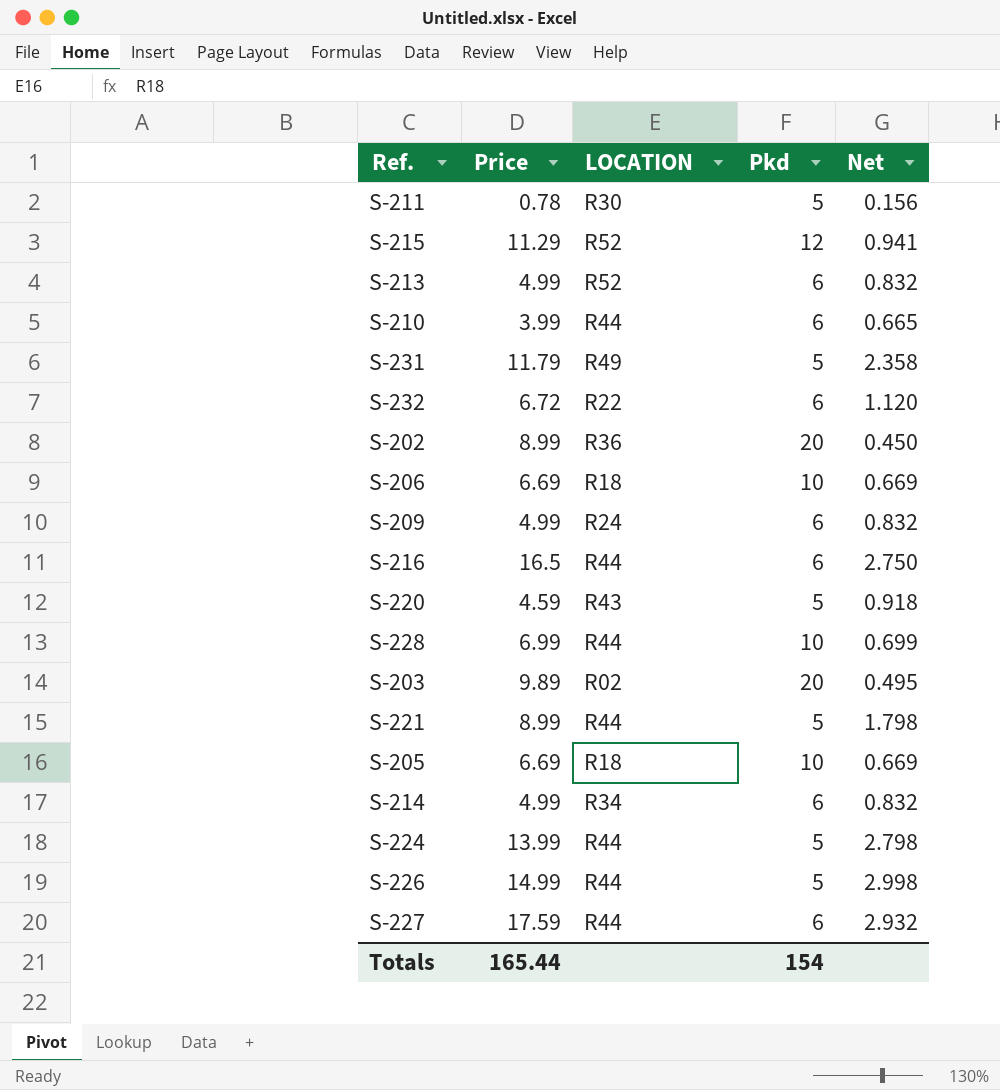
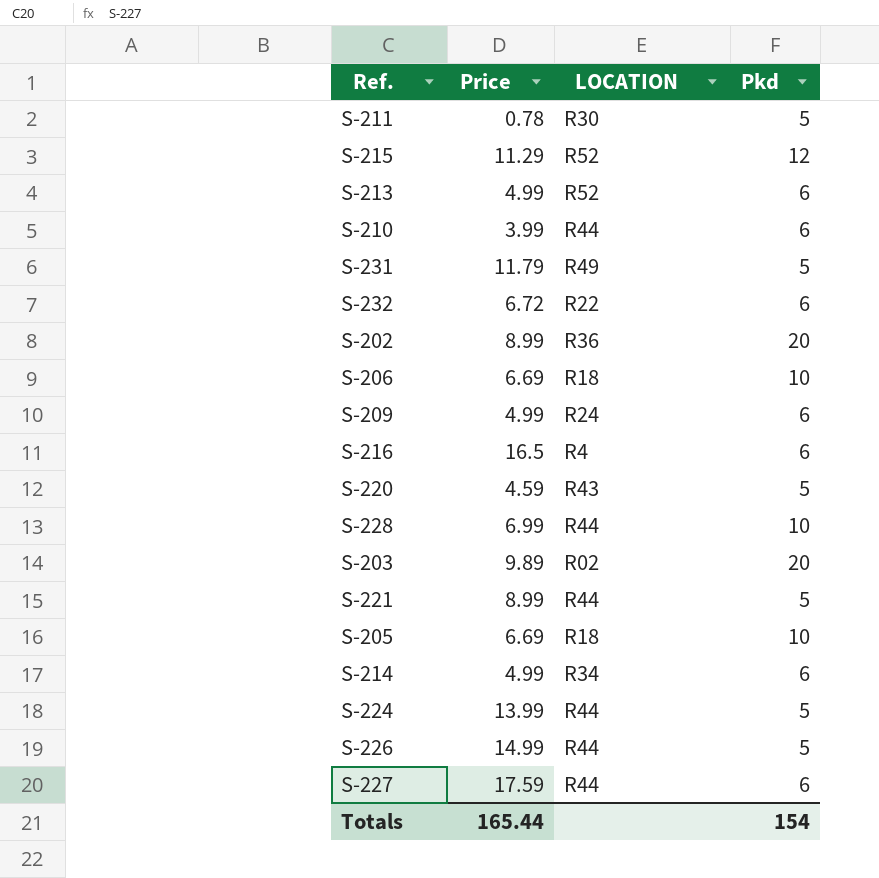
column Net | formula: [Price] / [Pkd] -> none
S-216 | LOCATION: R44 -> R4

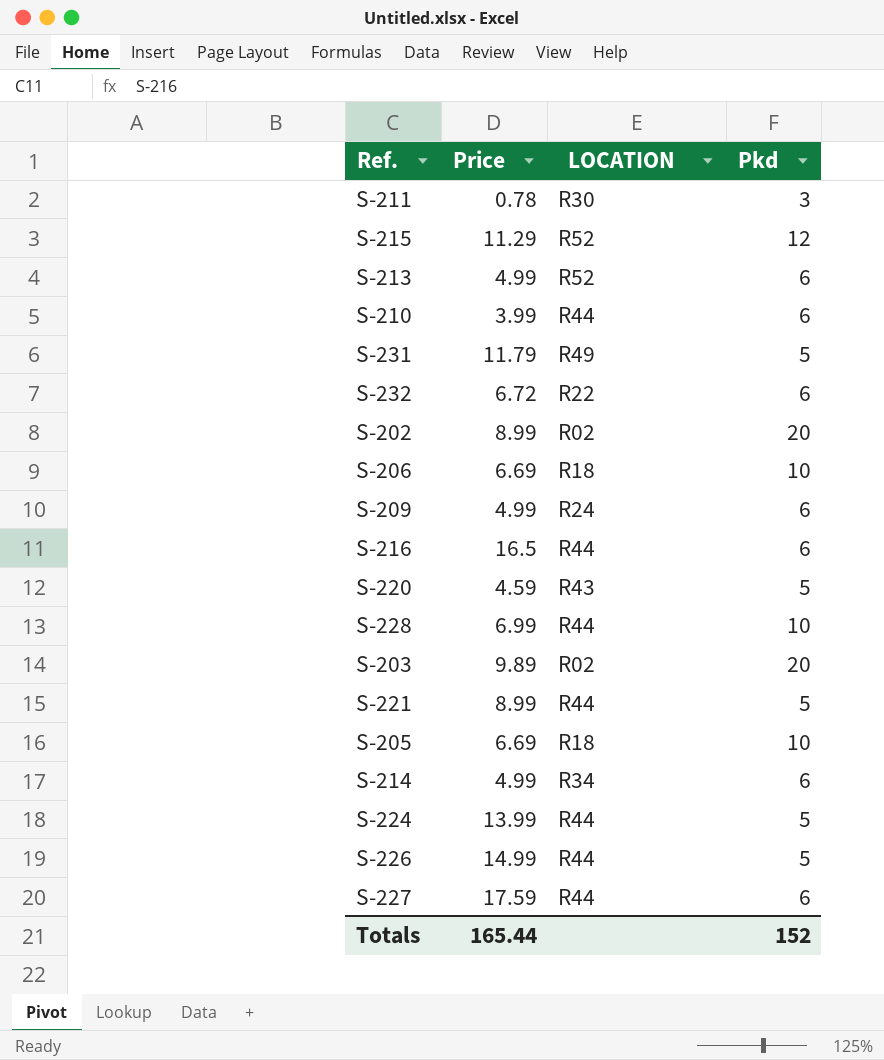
S-211 | Pkd: 5 -> 3
S-202 | LOCATION: R36 -> R02
S-216 | LOCATION: R4 -> R44
Totals | Pkd: 154 -> 152

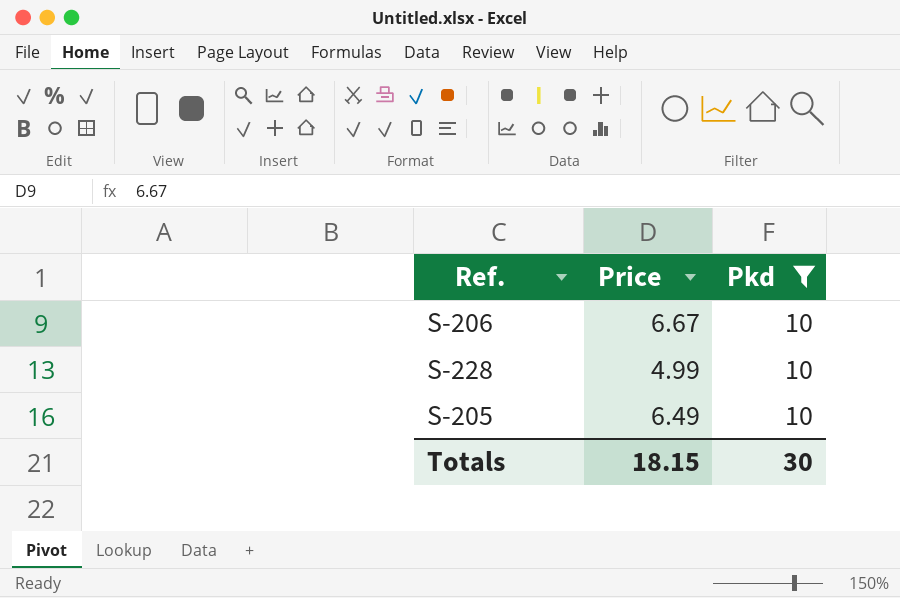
filter: none -> Pkd = 10
column LOCATION | position: 3 -> none
S-206 | Price: 6.69 -> 6.67
S-228 | Price: 6.99 -> 4.99
S-205 | Price: 6.69 -> 6.49
Totals | Price: 165.44 -> 18.15
Totals | Pkd: 152 -> 30

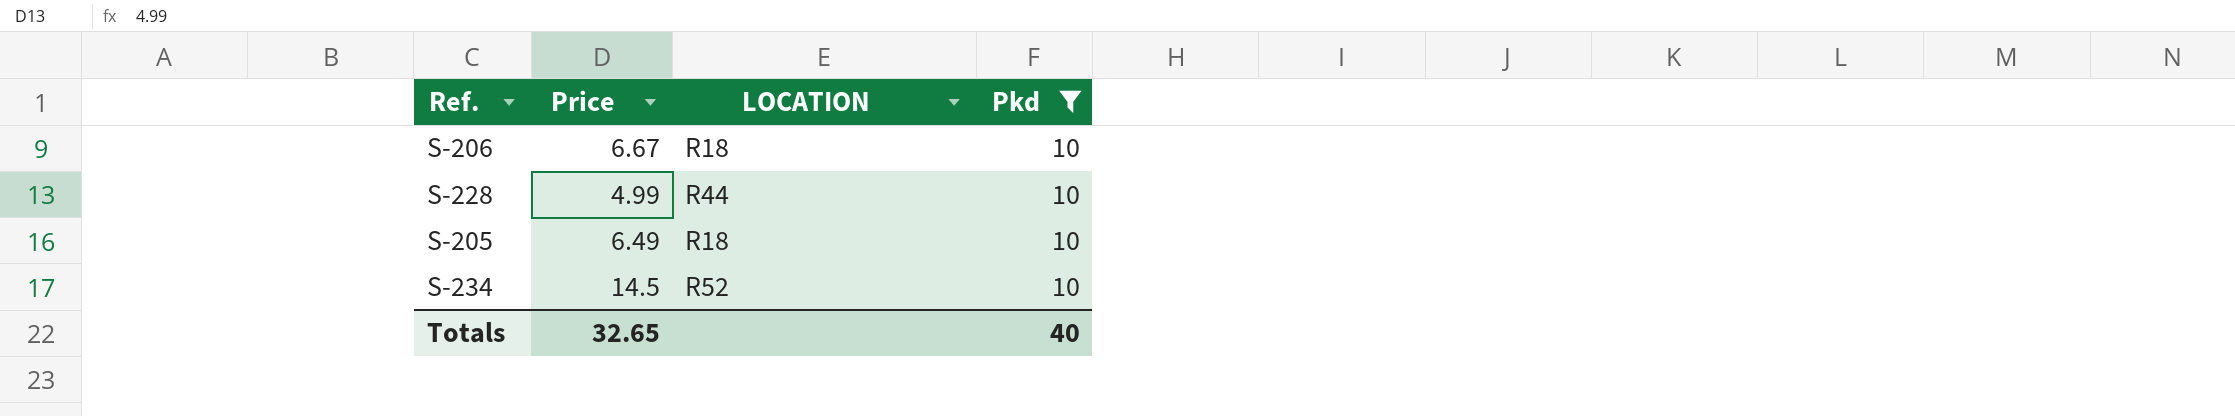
column LOCATION | position: none -> 3
row S-234: none -> 14.5 | R52 | 10
Totals | Price: 18.15 -> 32.65
Totals | Pkd: 30 -> 40

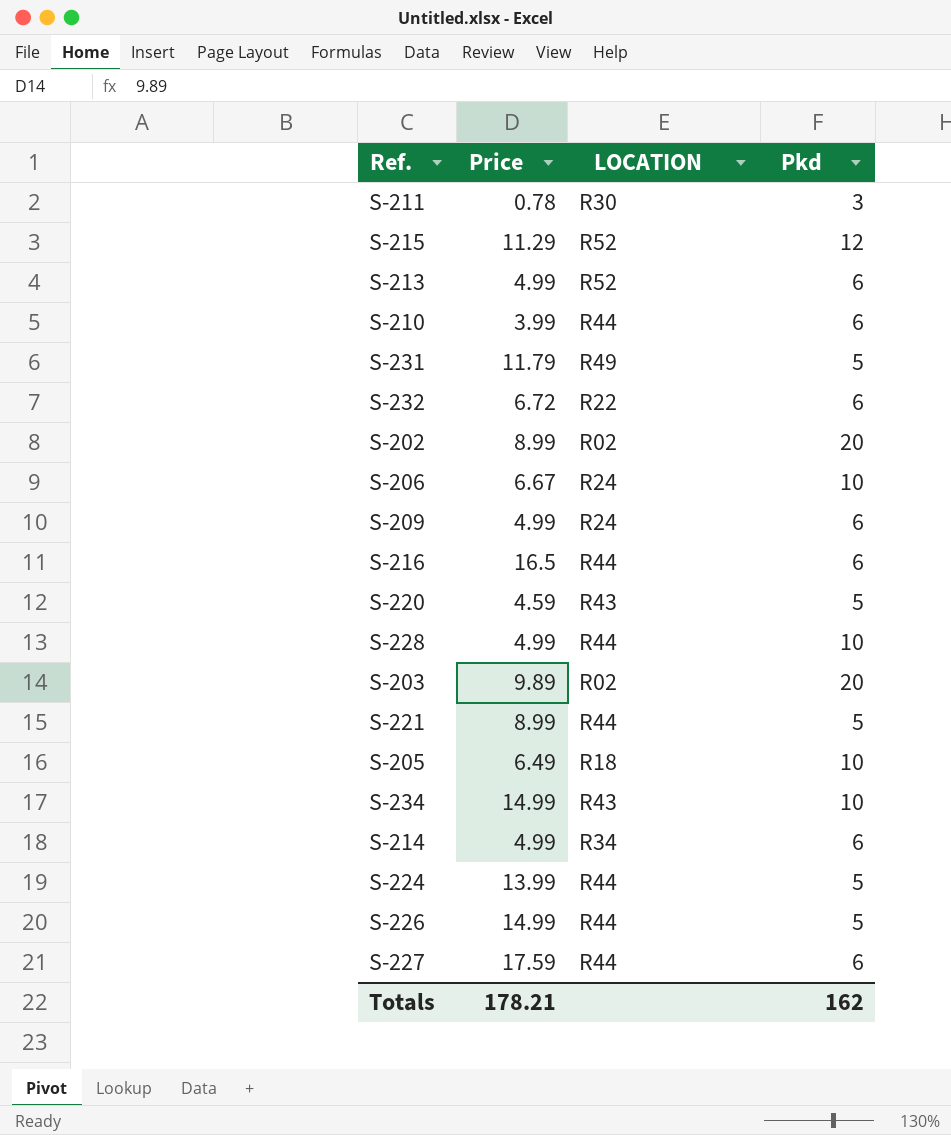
filter: Pkd = 10 -> none
S-206 | LOCATION: R18 -> R24
S-234 | Price: 14.5 -> 14.99
S-234 | LOCATION: R52 -> R43
Totals | Price: 32.65 -> 178.21
Totals | Pkd: 40 -> 162

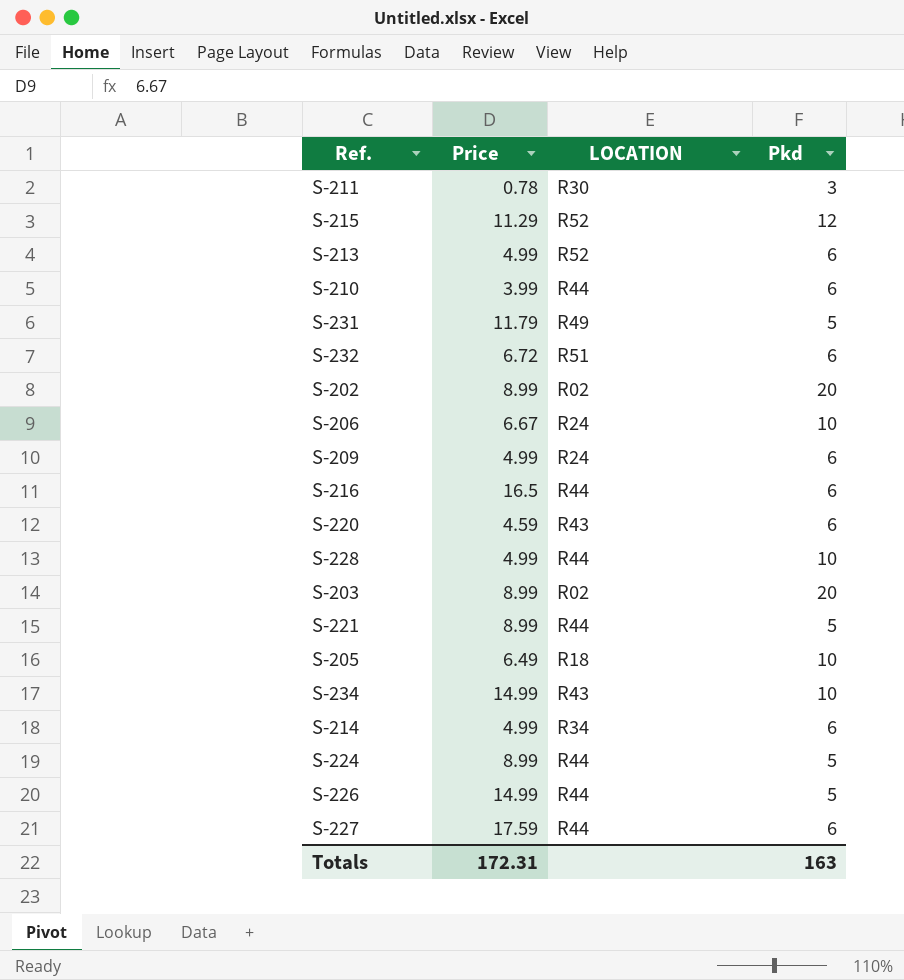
S-232 | LOCATION: R22 -> R51
S-220 | Pkd: 5 -> 6
S-203 | Price: 9.89 -> 8.99
S-224 | Price: 13.99 -> 8.99
Totals | Price: 178.21 -> 172.31
Totals | Pkd: 162 -> 163

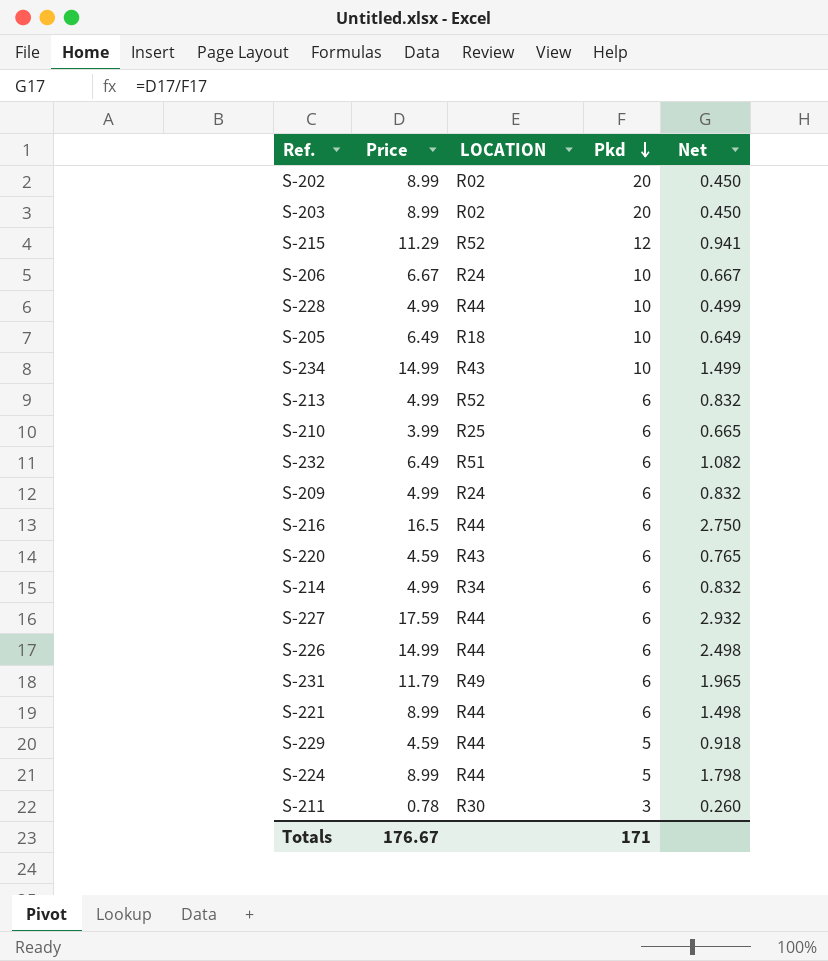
row order: none -> Pkd descending
column Net | formula: none -> [Price] / [Pkd]
S-210 | LOCATION: R44 -> R25
S-232 | Price: 6.72 -> 6.49
S-226 | Pkd: 5 -> 6
S-231 | Pkd: 5 -> 6
S-221 | Pkd: 5 -> 6
row S-229: none -> 4.59 | R44 | 5 | 0.918
Totals | Price: 172.31 -> 176.67
Totals | Pkd: 163 -> 171

